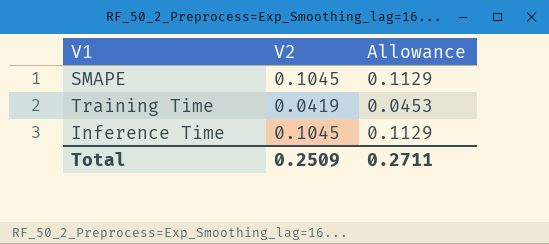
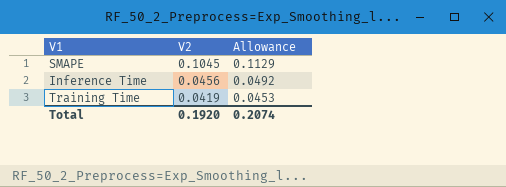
row order: none -> V2 descending
Inference Time | V2: 0.1045 -> 0.0456
Inference Time | Allowance: 0.1129 -> 0.0492
Total | V2: 0.2509 -> 0.1920
Total | Allowance: 0.2711 -> 0.2074

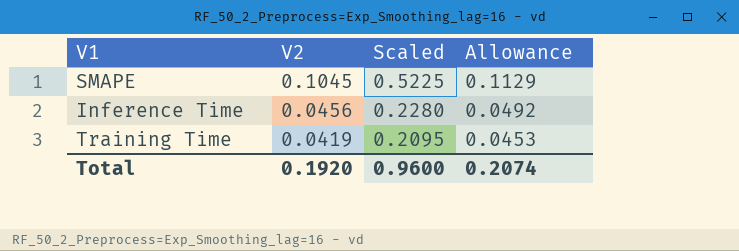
column Scaled | formula: none -> [V2] * 5

